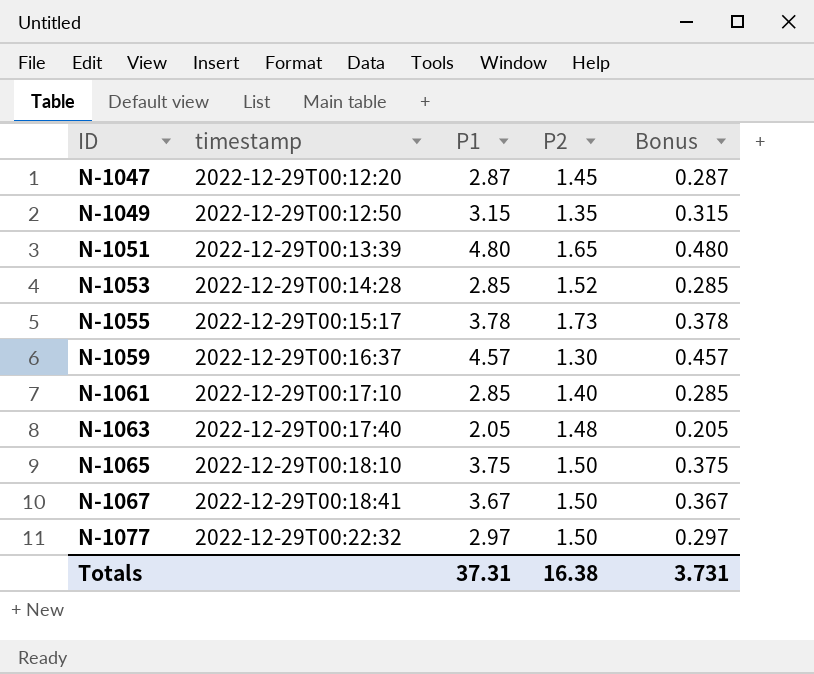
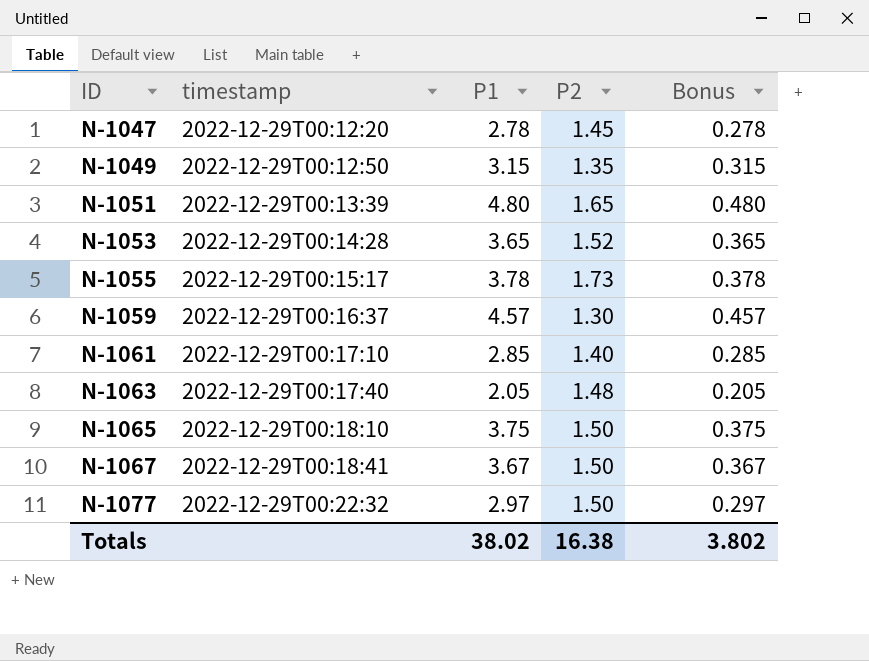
N-1047 | P1: 2.87 -> 2.78
N-1047 | Bonus: 0.287 -> 0.278
N-1053 | P1: 2.85 -> 3.65
N-1053 | Bonus: 0.285 -> 0.365
Totals | P1: 37.31 -> 38.02
Totals | Bonus: 3.731 -> 3.802

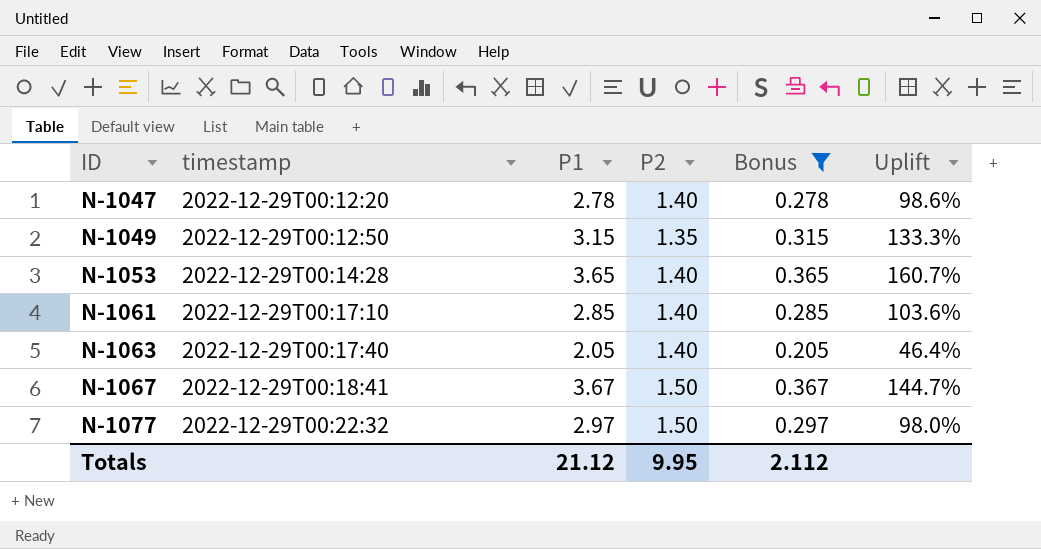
filter: none -> Bonus <= 0.367
column Uplift | formula: none -> ([P1] - [P2]) / [P2]
N-1047 | P2: 1.45 -> 1.40
N-1053 | P2: 1.52 -> 1.40
N-1063 | P2: 1.48 -> 1.40
Totals | P1: 38.02 -> 21.12
Totals | P2: 16.38 -> 9.95
Totals | Bonus: 3.802 -> 2.112

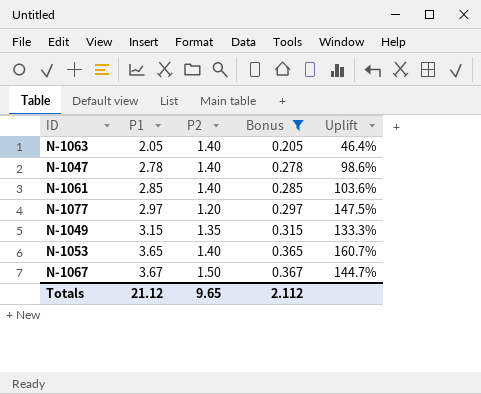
row order: ID ascending -> P1 ascending
column timestamp | position: 2 -> none
N-1077 | P2: 1.50 -> 1.20
N-1077 | Uplift: 98.0% -> 147.5%
Totals | P2: 9.95 -> 9.65

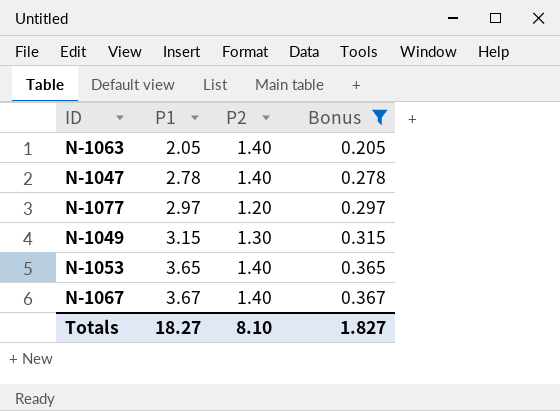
column Uplift | formula: ([P1] - [P2]) / [P2] -> none
row N-1061: 2.85 | 1.40 | 0.285 | 103.6% -> none
N-1049 | P2: 1.35 -> 1.30
N-1067 | P2: 1.50 -> 1.40
Totals | P1: 21.12 -> 18.27
Totals | P2: 9.65 -> 8.10
Totals | Bonus: 2.112 -> 1.827

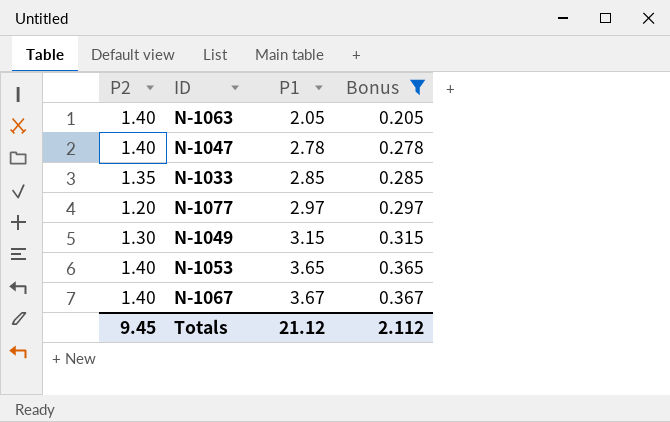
column P2 | position: 3 -> 1
row N-1033: none -> 1.35 | 2.85 | 0.285
Totals | P2: 8.10 -> 9.45
Totals | P1: 18.27 -> 21.12
Totals | Bonus: 1.827 -> 2.112

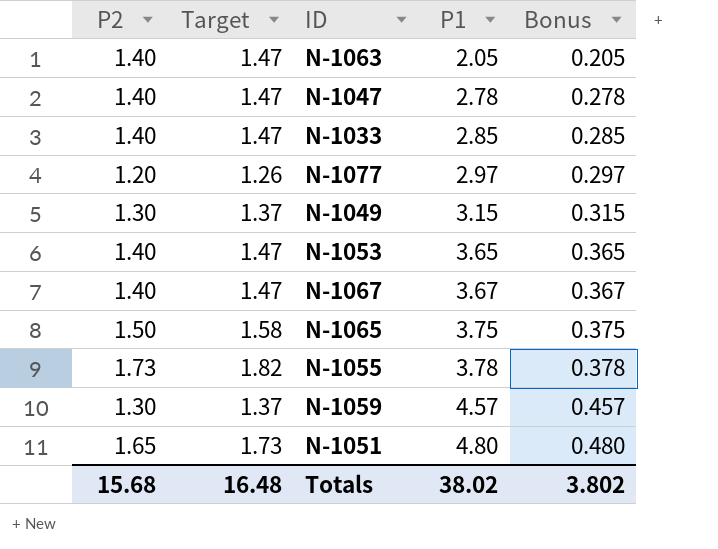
filter: Bonus <= 0.367 -> none
column Target | formula: none -> [P2] * 1.05
N-1033 | P2: 1.35 -> 1.40
Totals | P2: 9.45 -> 15.68
Totals | P1: 21.12 -> 38.02
Totals | Bonus: 2.112 -> 3.802

